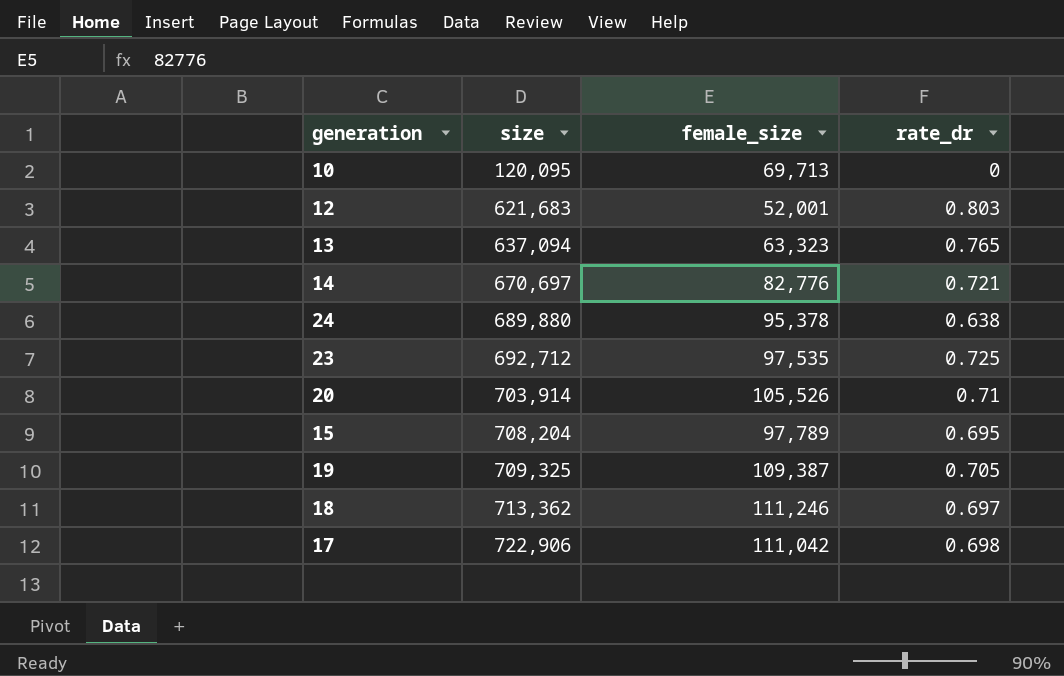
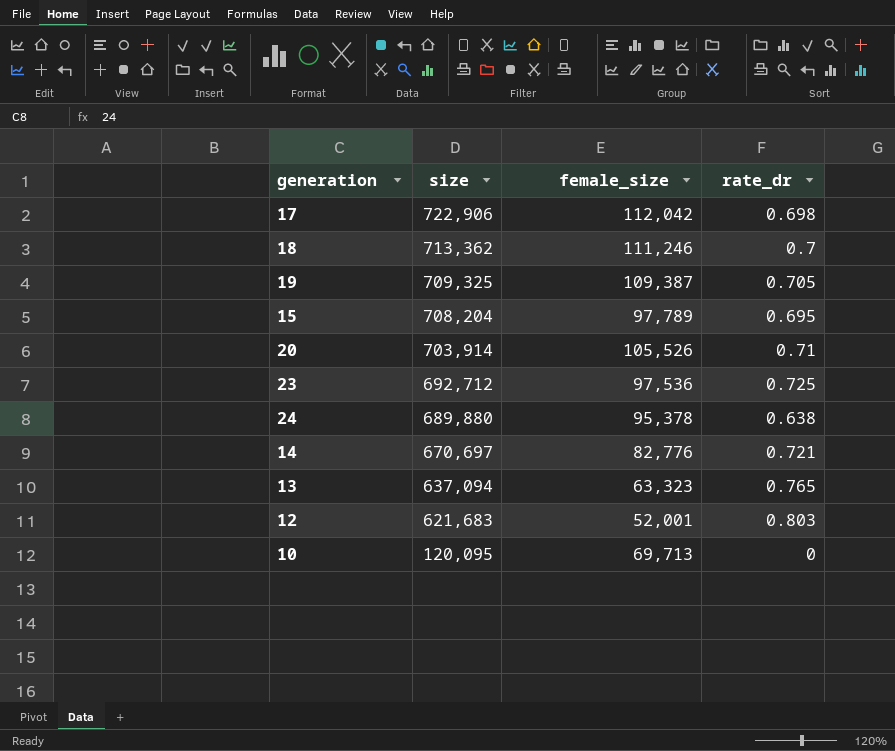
row order: size ascending -> size descending
17 | female_size: 111,042 -> 112,042
18 | rate_dr: 0.697 -> 0.7
23 | female_size: 97,535 -> 97,536

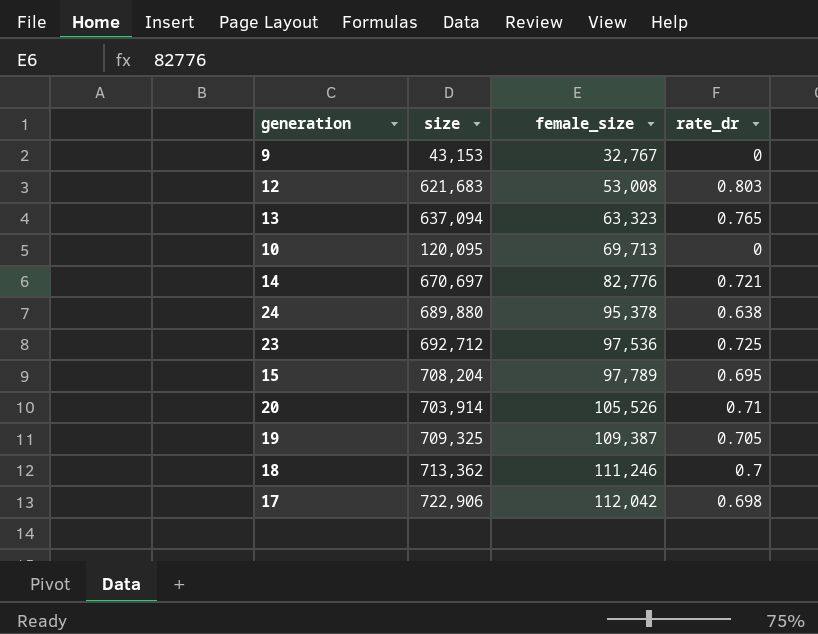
row order: size descending -> female_size ascending
row 9: none -> 43,153 | 32,767 | 0
12 | female_size: 52,001 -> 53,008

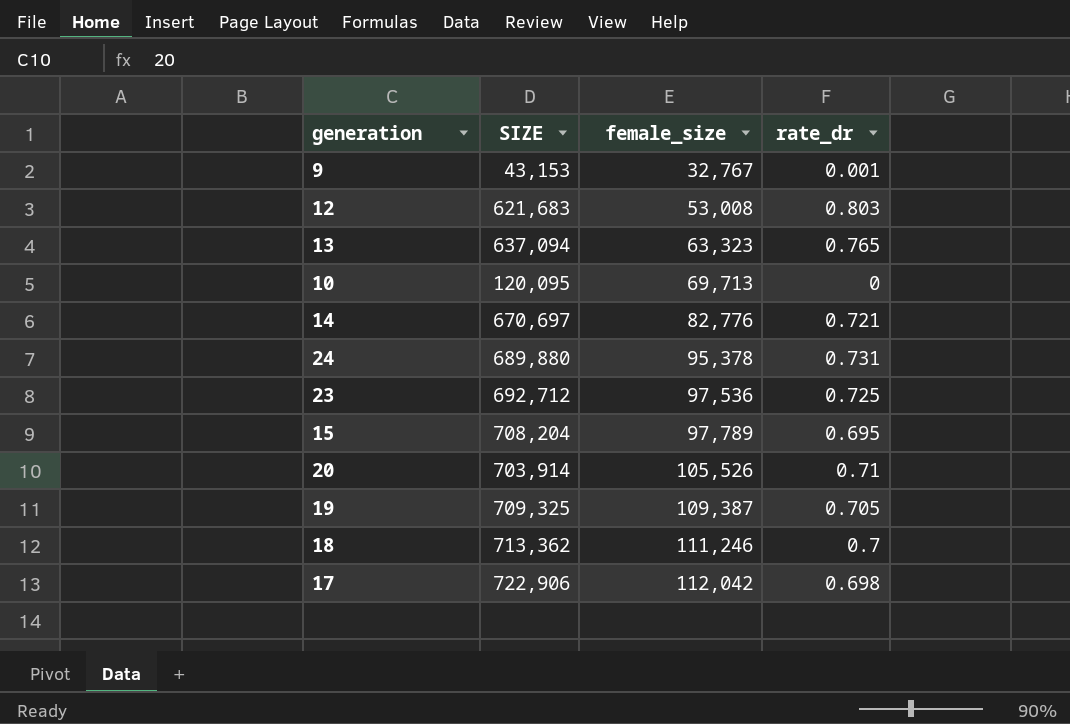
column name: size -> SIZE
9 | rate_dr: 0 -> 0.001
24 | rate_dr: 0.638 -> 0.731

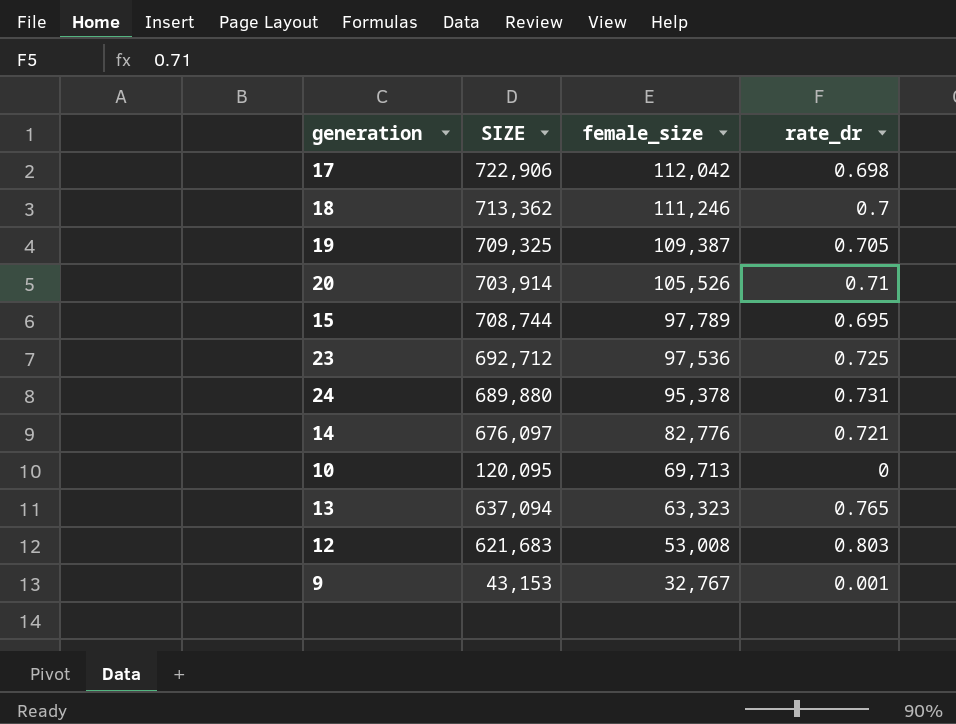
row order: female_size ascending -> female_size descending
15 | SIZE: 708,204 -> 708,744
14 | SIZE: 670,697 -> 676,097

